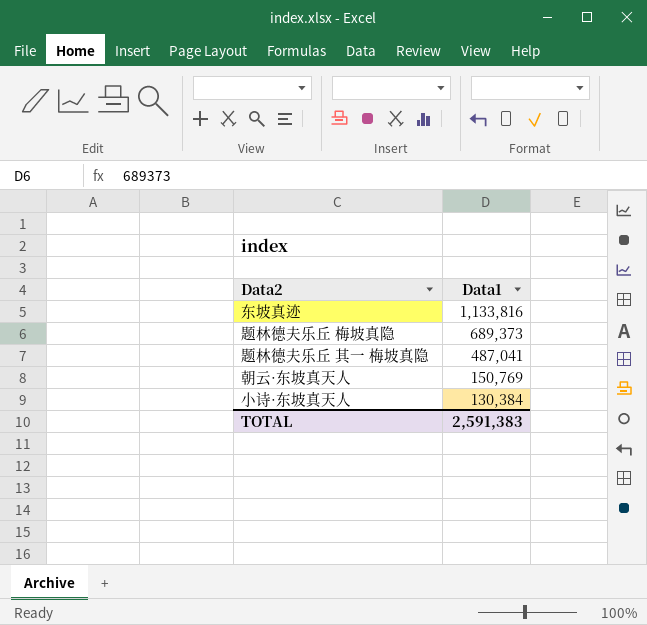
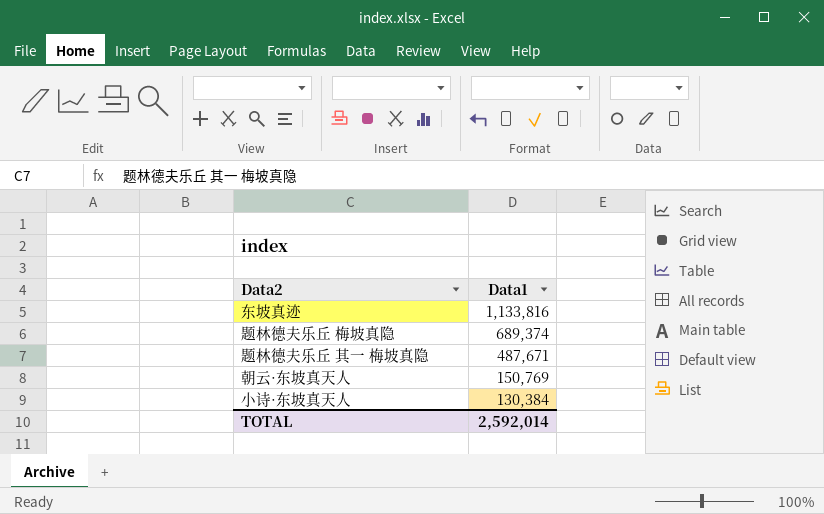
题林德夫乐丘 梅坡真隐 | Data1: 689,373 -> 689,374
题林德夫乐丘 其一 梅坡真隐 | Data1: 487,041 -> 487,671
TOTAL | Data1: 2,591,383 -> 2,592,014

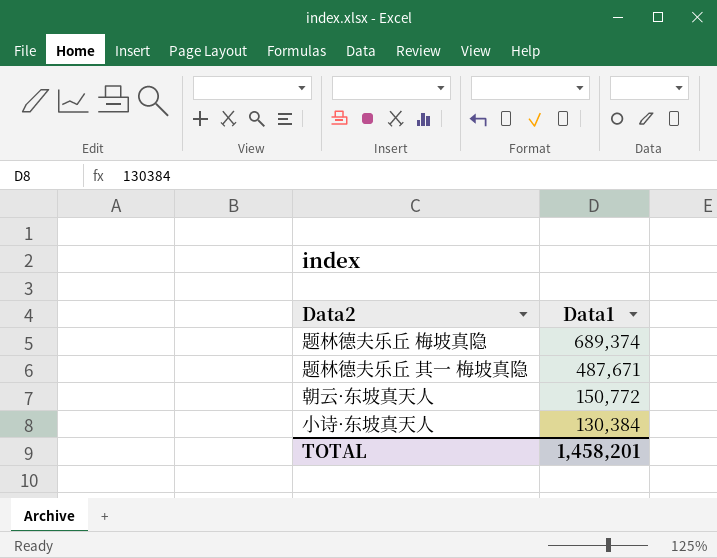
row 东坡真迹: 1,133,816 -> none
朝云·东坡真天人 | Data1: 150,769 -> 150,772
TOTAL | Data1: 2,592,014 -> 1,458,201

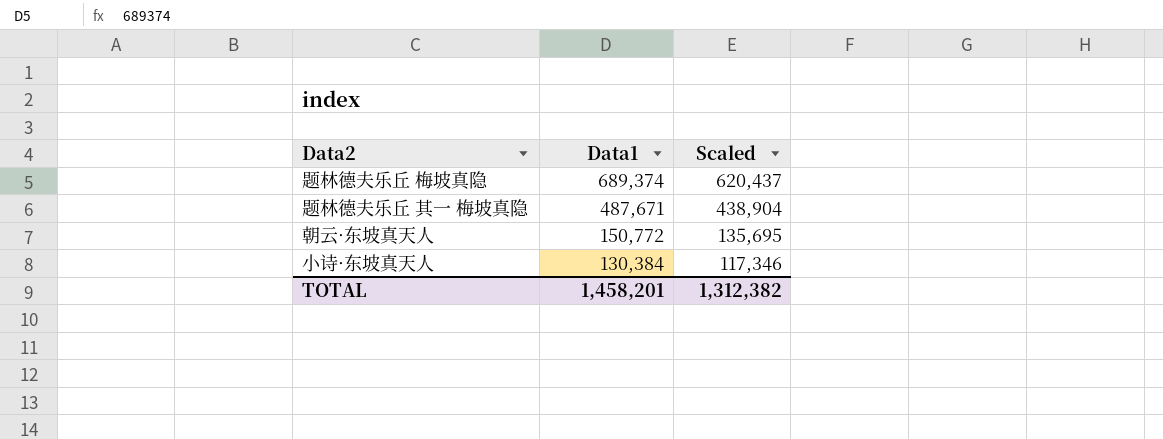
column Scaled | formula: none -> [Data1] * 0.9

